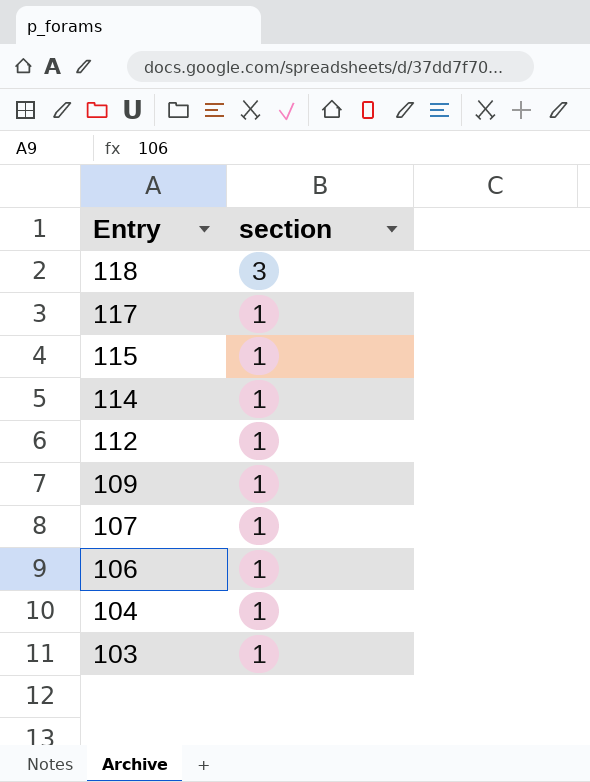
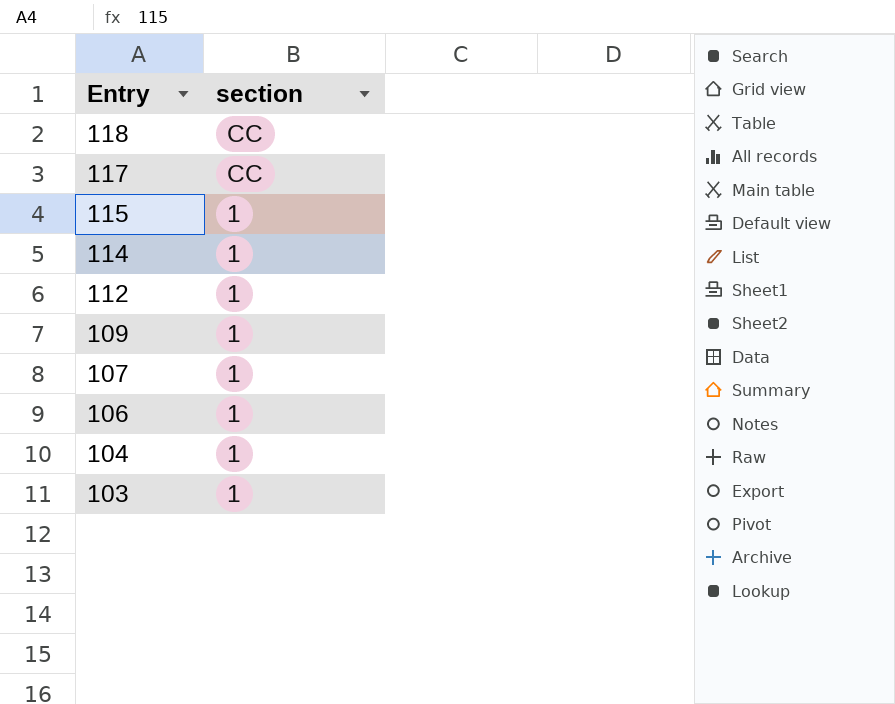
118 | section: 3 -> CC
117 | section: 1 -> CC

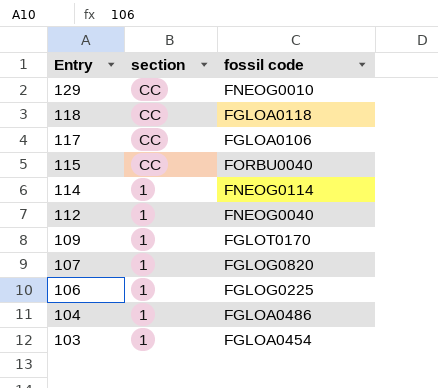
column fossil code | position: none -> 3
row 129: none -> CC | FNEOG0010
115 | section: 1 -> CC

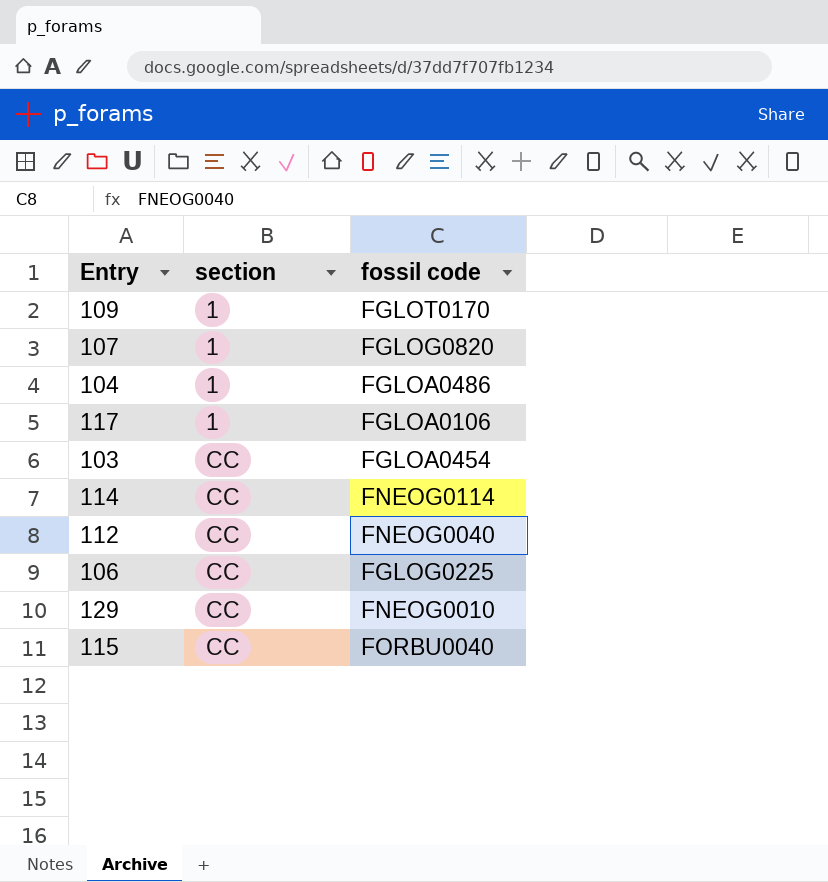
row order: Entry descending -> section ascending
row 118: CC | FGLOA0118 -> none
117 | section: CC -> 1
103 | section: 1 -> CC
114 | section: 1 -> CC
112 | section: 1 -> CC
106 | section: 1 -> CC

